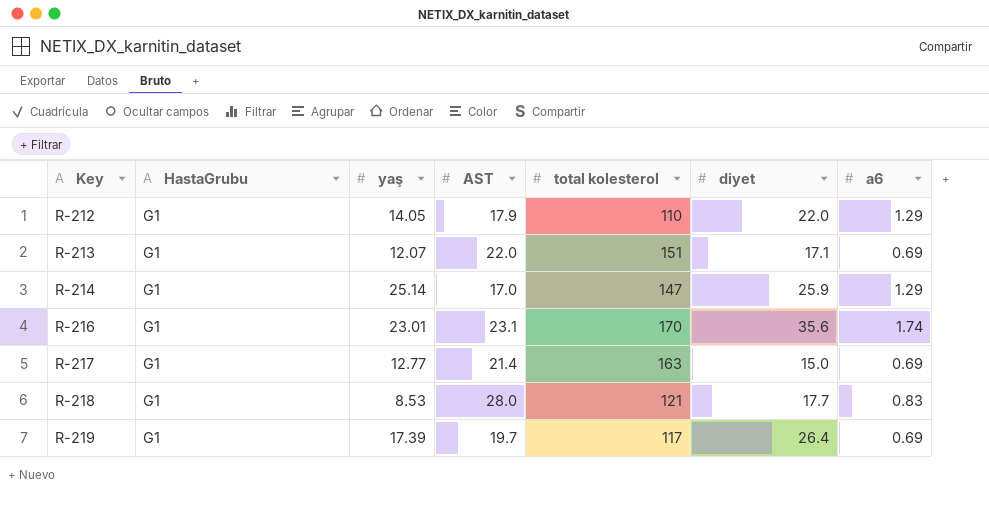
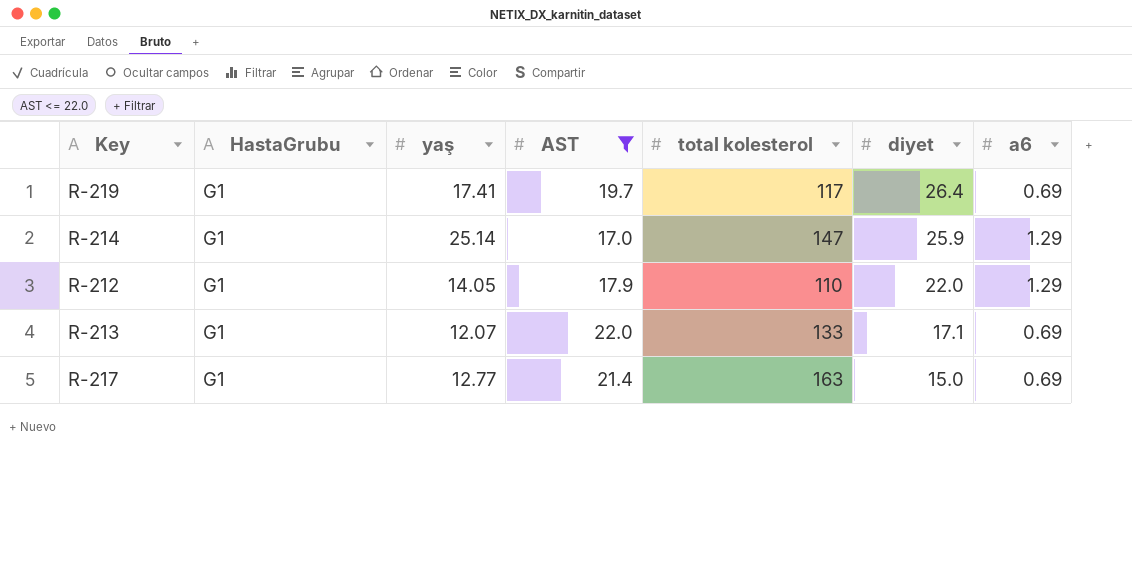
filter: none -> AST <= 22.0
row order: Key ascending -> diyet descending
R-219 | yaş: 17.39 -> 17.41
R-213 | total kolesterol: 151 -> 133

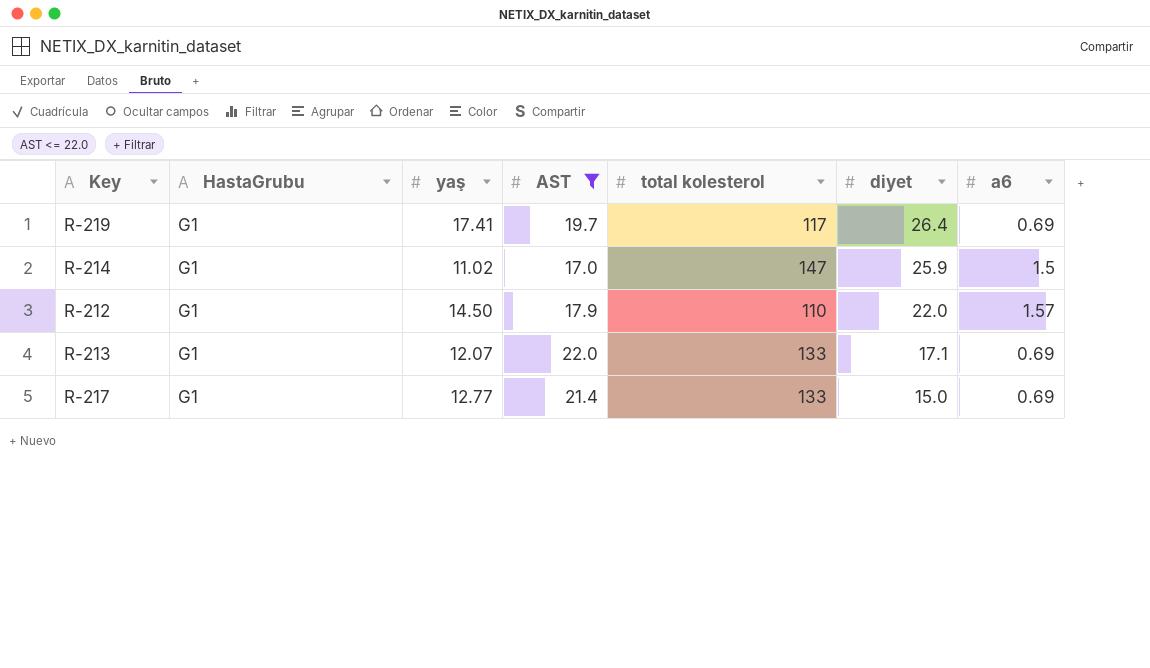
R-214 | yaş: 25.14 -> 11.02
R-214 | a6: 1.29 -> 1.5
R-212 | yaş: 14.05 -> 14.50
R-212 | a6: 1.29 -> 1.57
R-217 | total kolesterol: 163 -> 133

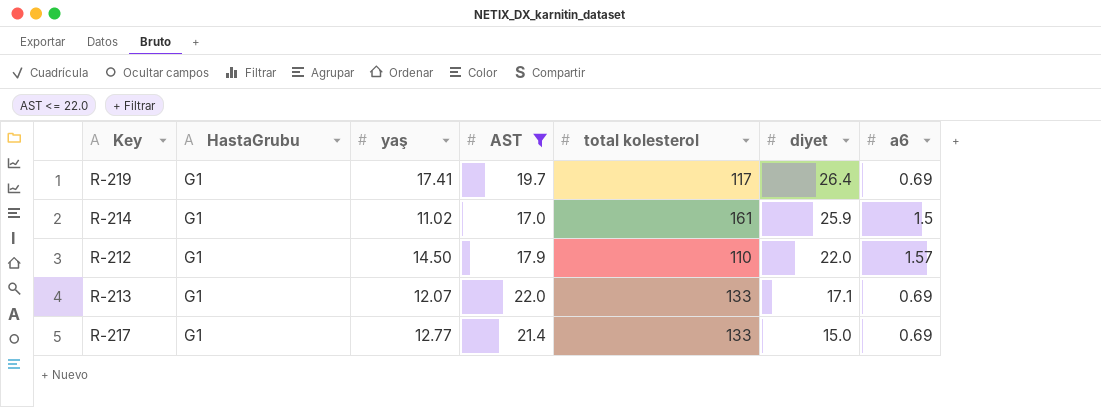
R-214 | total kolesterol: 147 -> 161

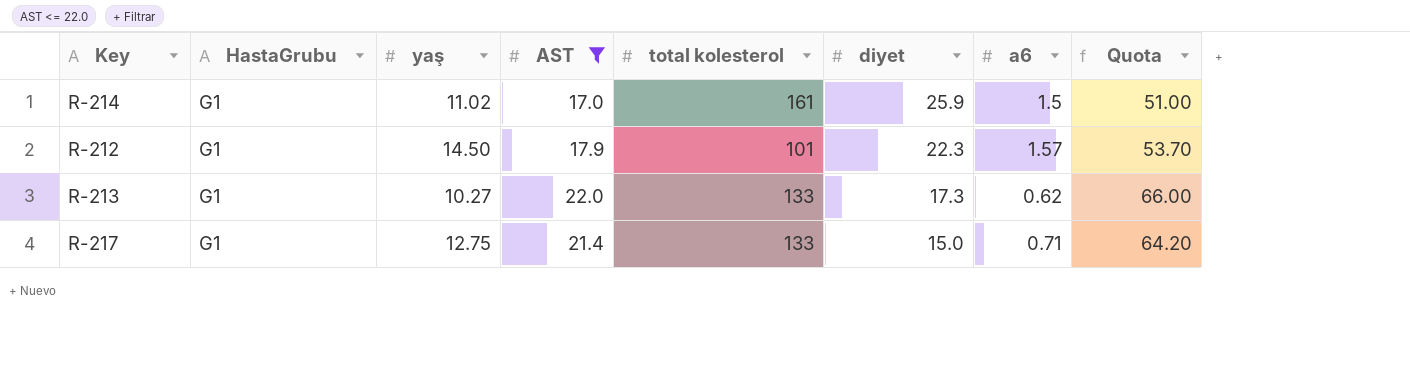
column Quota | formula: none -> [AST] * 3
row R-219: G1 | 17.41 | 19.7 | 117 | 26.4 | 0.69 -> none
R-212 | total kolesterol: 110 -> 101
R-212 | diyet: 22.0 -> 22.3
R-213 | yaş: 12.07 -> 10.27
R-213 | diyet: 17.1 -> 17.3
R-213 | a6: 0.69 -> 0.62
R-217 | yaş: 12.77 -> 12.75
R-217 | a6: 0.69 -> 0.71

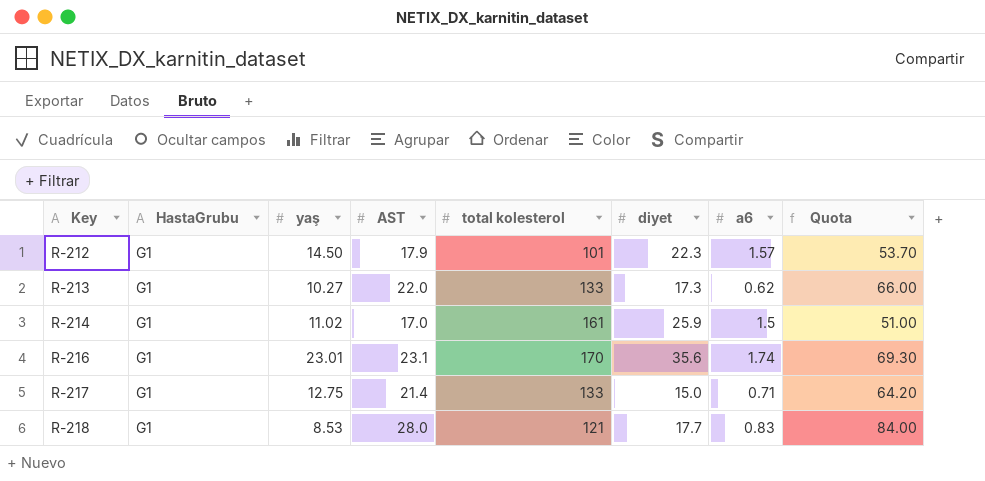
filter: AST <= 22.0 -> none
row order: diyet descending -> Key ascending

